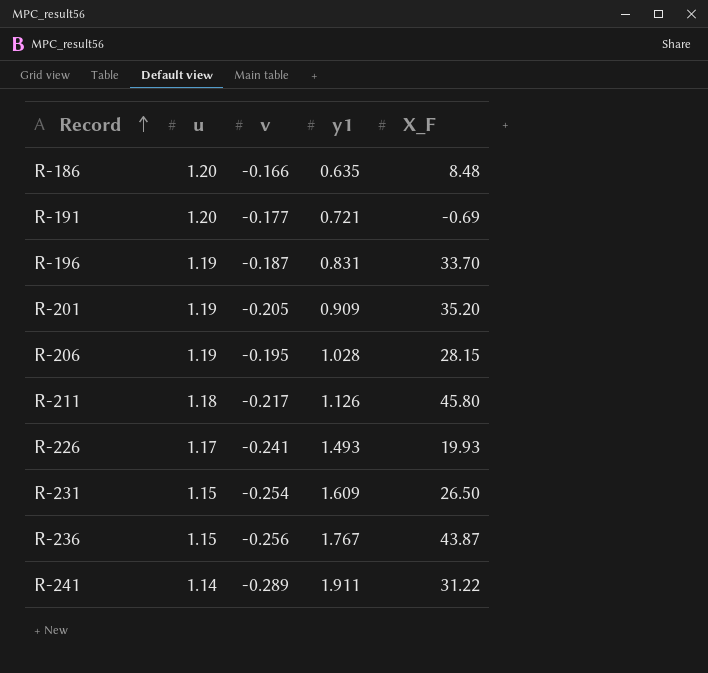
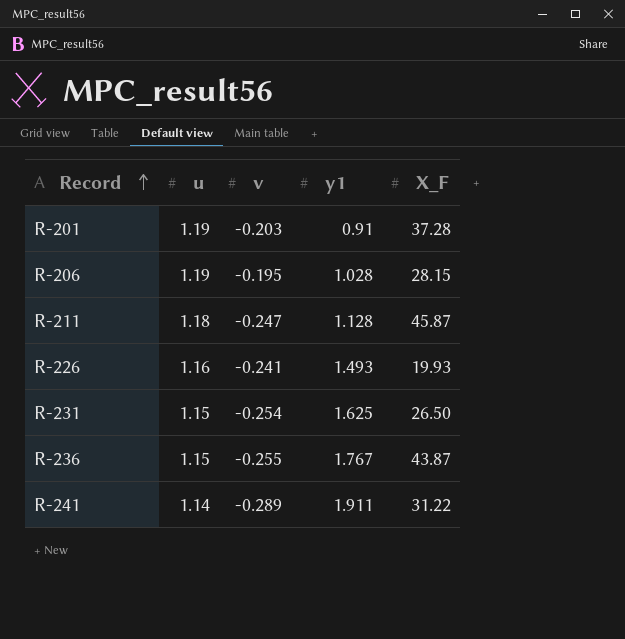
row R-186: 1.20 | -0.166 | 0.635 | 8.48 -> none
row R-191: 1.20 | -0.177 | 0.721 | -0.69 -> none
row R-196: 1.19 | -0.187 | 0.831 | 33.70 -> none
R-201 | v: -0.205 -> -0.203
R-201 | y1: 0.909 -> 0.91
R-201 | X_F: 35.20 -> 37.28
R-211 | v: -0.217 -> -0.247
R-211 | y1: 1.126 -> 1.128
R-211 | X_F: 45.80 -> 45.87
R-226 | u: 1.17 -> 1.16
R-231 | y1: 1.609 -> 1.625
R-236 | v: -0.256 -> -0.255

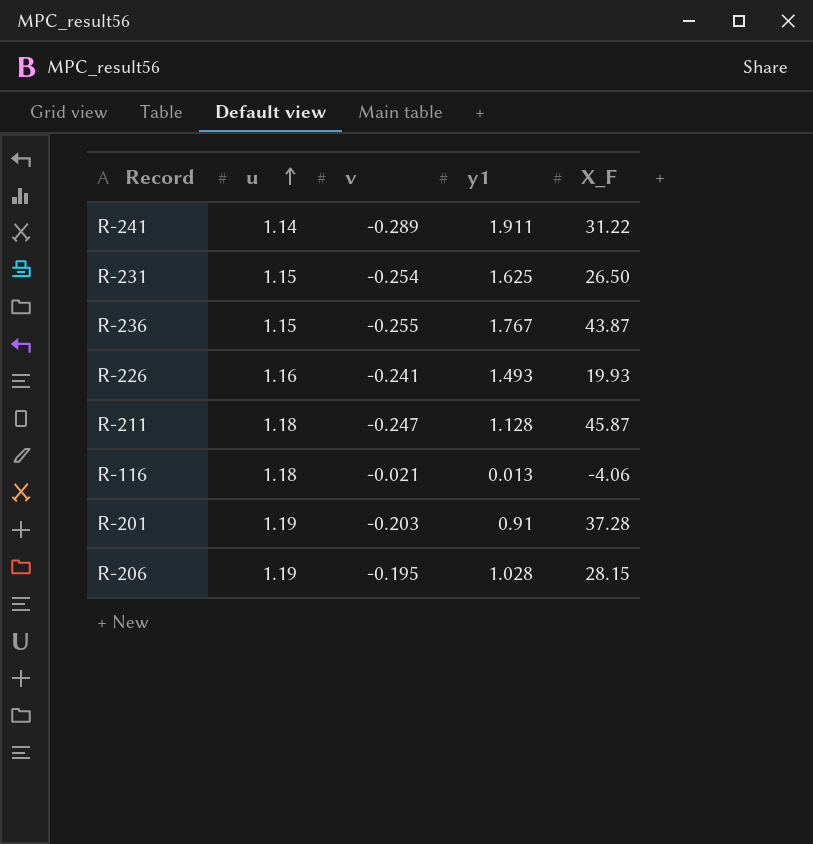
row order: Record ascending -> u ascending
row R-116: none -> 1.18 | -0.021 | 0.013 | -4.06

